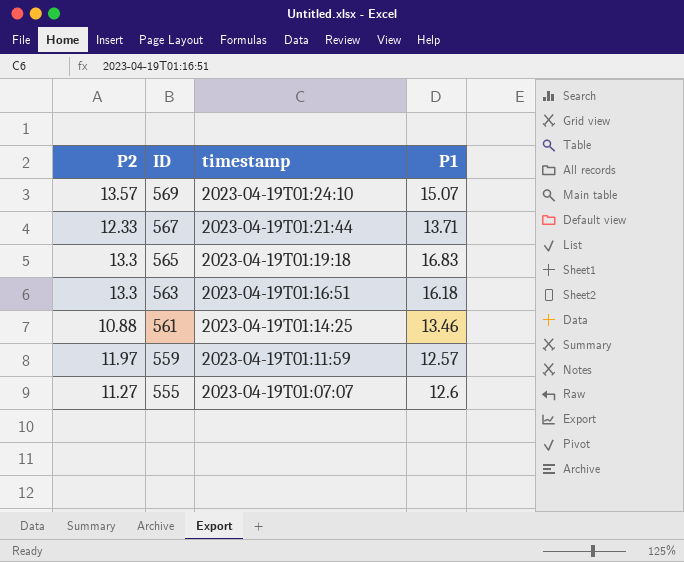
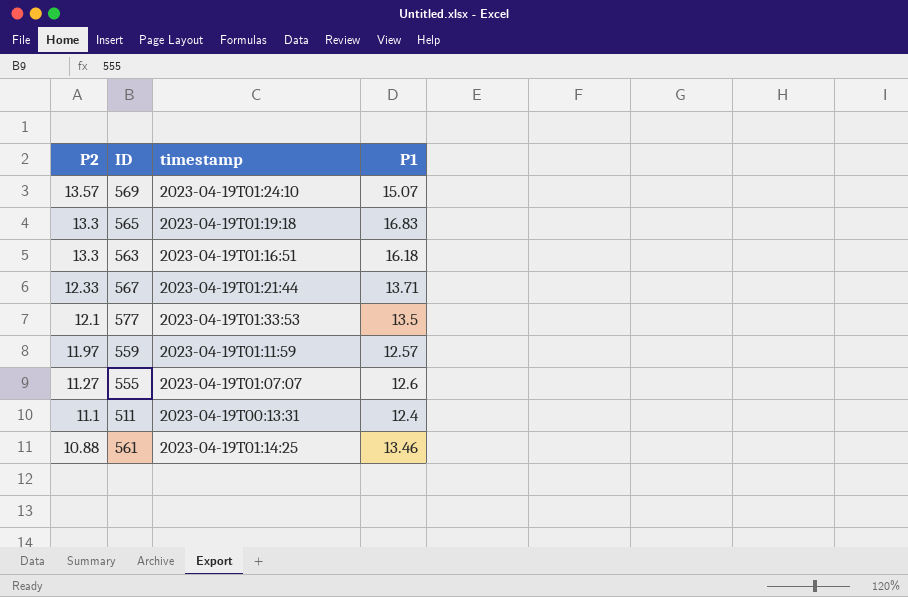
row order: ID descending -> P2 descending
row 577: none -> 12.1 | 2023-04-19T01:33:53 | 13.5
row 511: none -> 11.1 | 2023-04-19T00:13:31 | 12.4

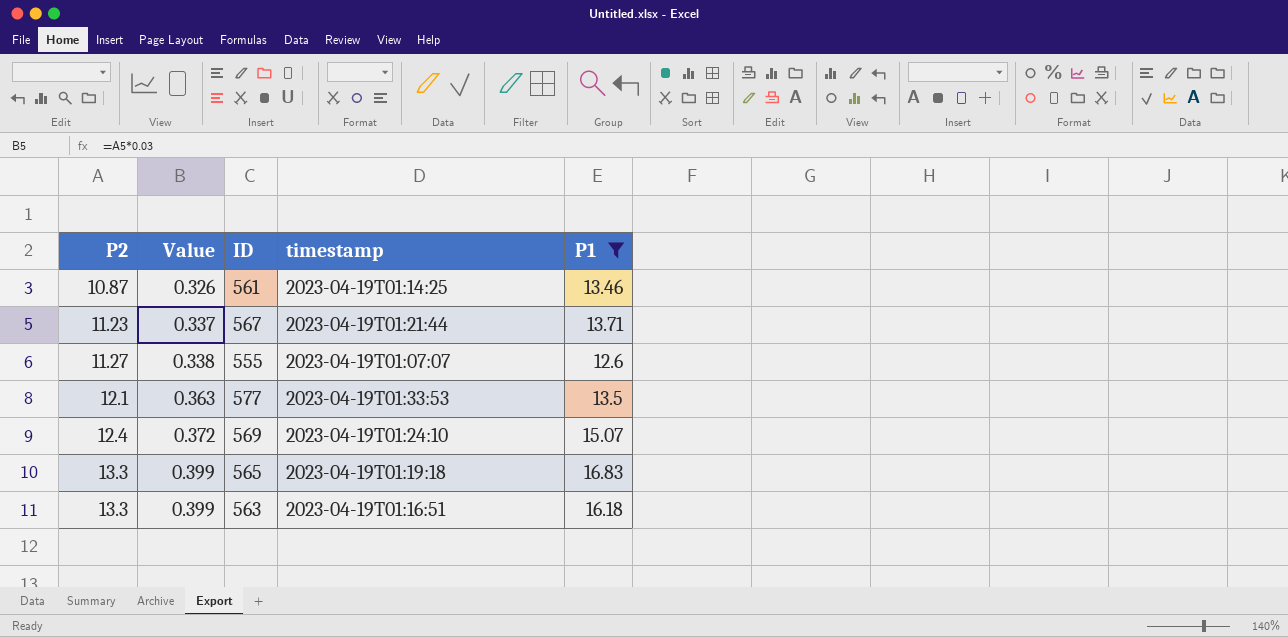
filter: none -> P1 >= 12.6
row order: P2 descending -> P2 ascending
column Value | formula: none -> [P2] * 0.03
561 | P2: 10.88 -> 10.87
567 | P2: 12.33 -> 11.23
569 | P2: 13.57 -> 12.4

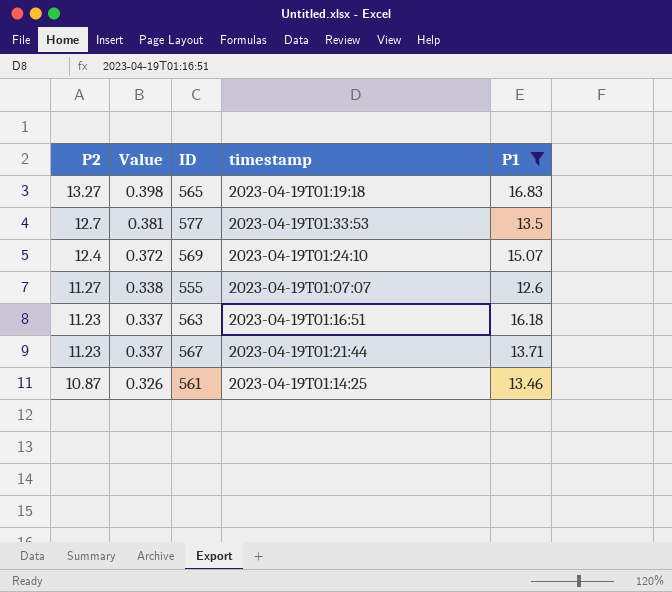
row order: P2 ascending -> P2 descending
565 | P2: 13.3 -> 13.27
565 | Value: 0.399 -> 0.398
577 | P2: 12.1 -> 12.7
577 | Value: 0.363 -> 0.381
563 | P2: 13.3 -> 11.23
563 | Value: 0.399 -> 0.337

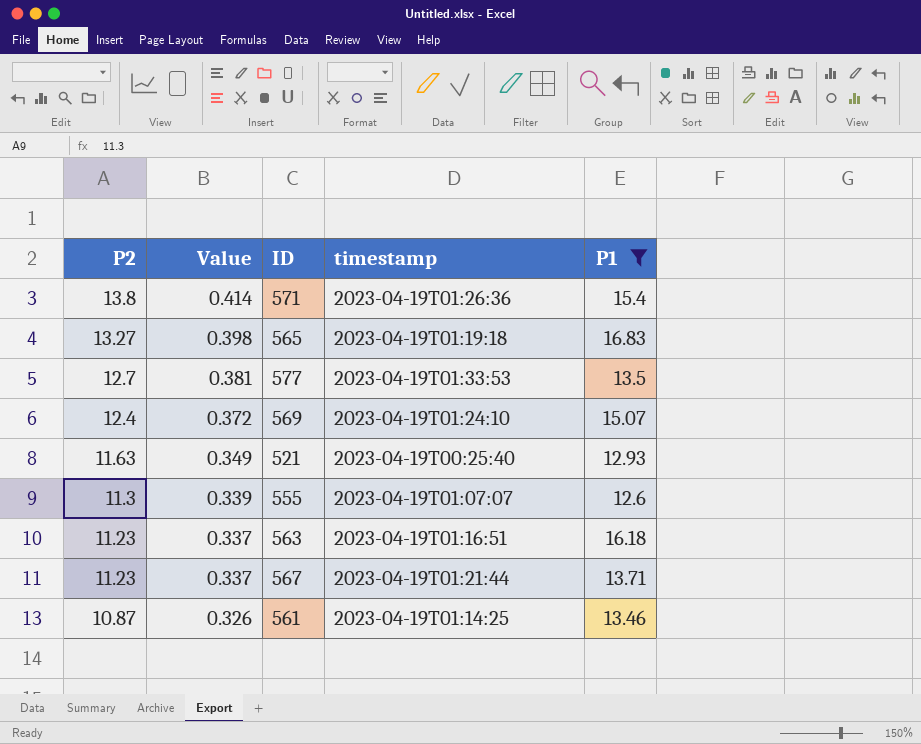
row 571: none -> 13.8 | 0.414 | 2023-04-19T01:26:36 | 15.4
row 521: none -> 11.63 | 0.349 | 2023-04-19T00:25:40 | 12.93
555 | P2: 11.27 -> 11.3
555 | Value: 0.338 -> 0.339

